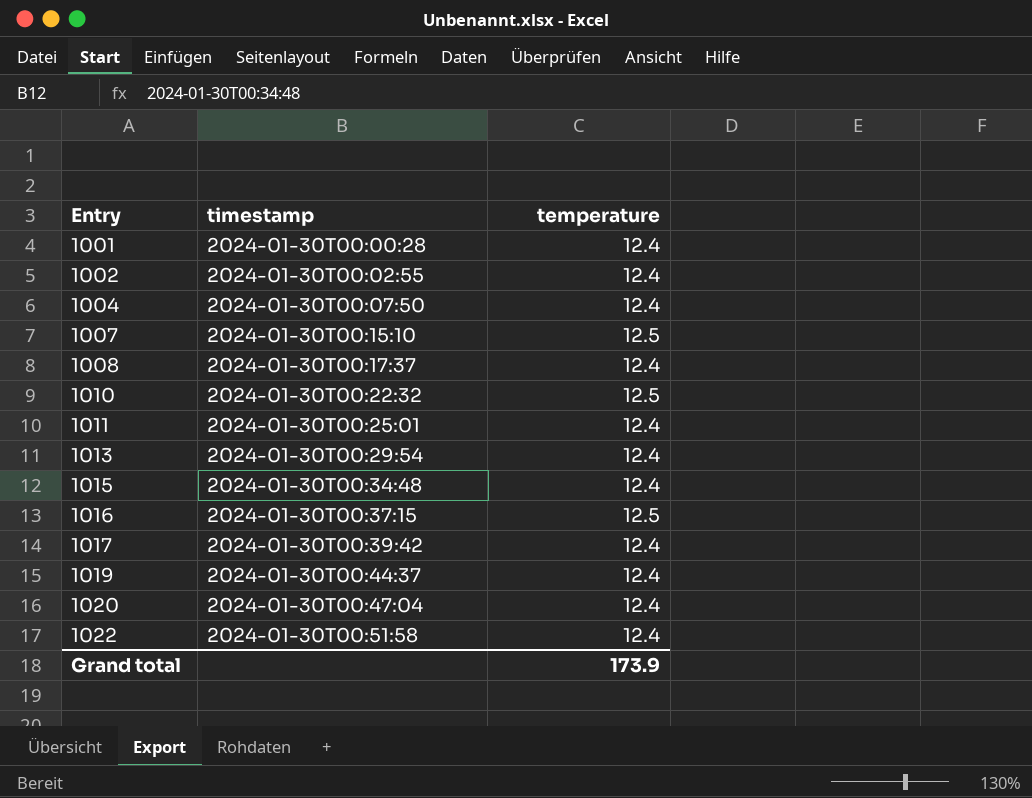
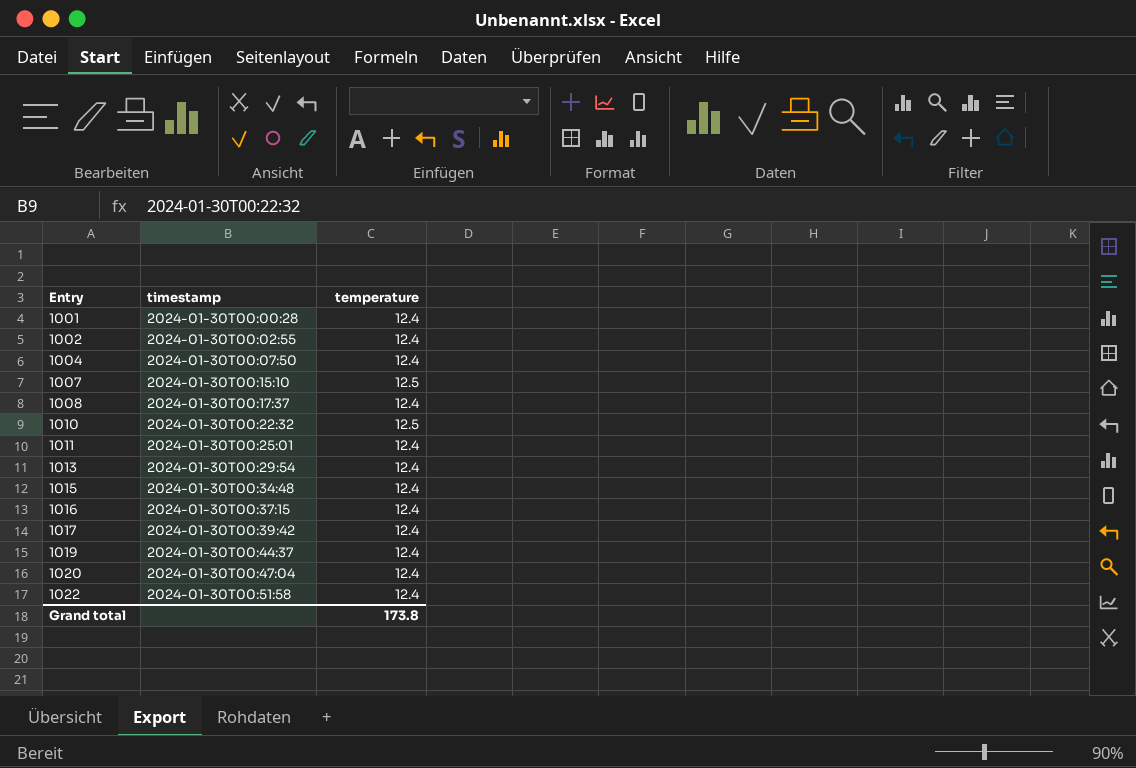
1016 | temperature: 12.5 -> 12.4
Grand total | temperature: 173.9 -> 173.8

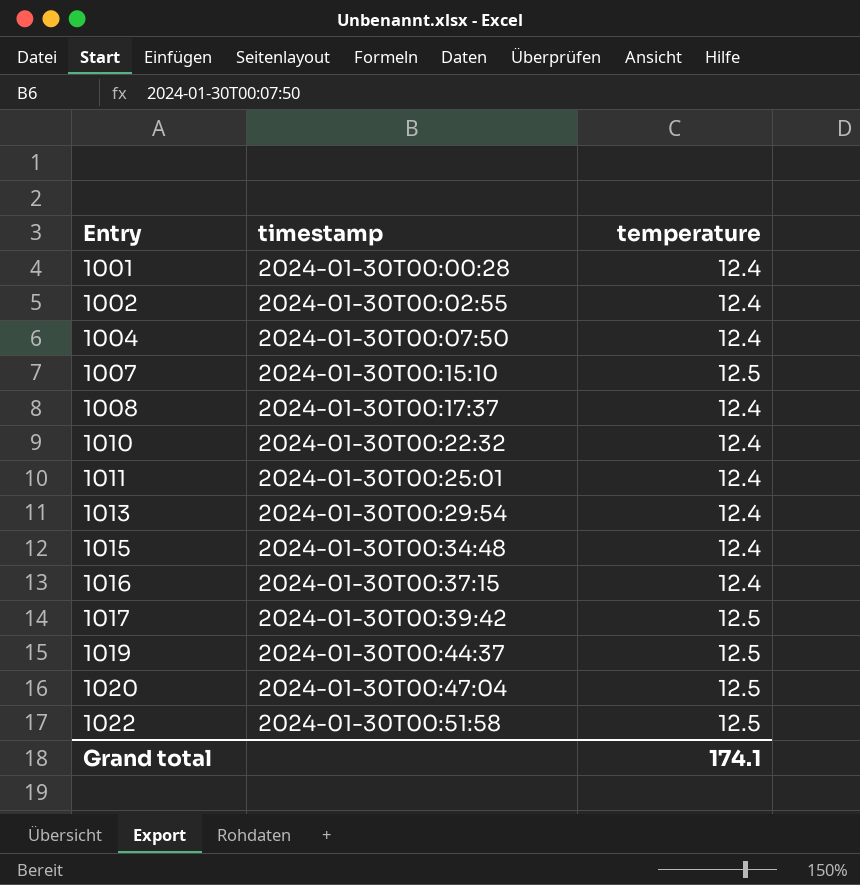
1010 | temperature: 12.5 -> 12.4
1017 | temperature: 12.4 -> 12.5
1019 | temperature: 12.4 -> 12.5
1020 | temperature: 12.4 -> 12.5
1022 | temperature: 12.4 -> 12.5
Grand total | temperature: 173.8 -> 174.1

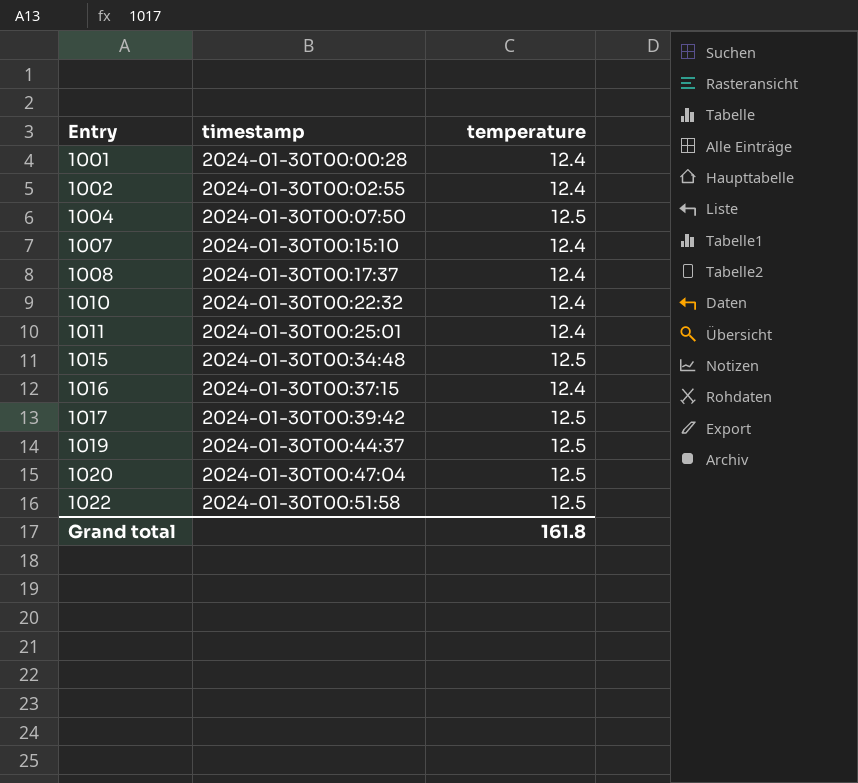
row 1013: 2024-01-30T00:29:54 | 12.4 -> none
1004 | temperature: 12.4 -> 12.5
1007 | temperature: 12.5 -> 12.4
1015 | temperature: 12.4 -> 12.5
Grand total | temperature: 174.1 -> 161.8

